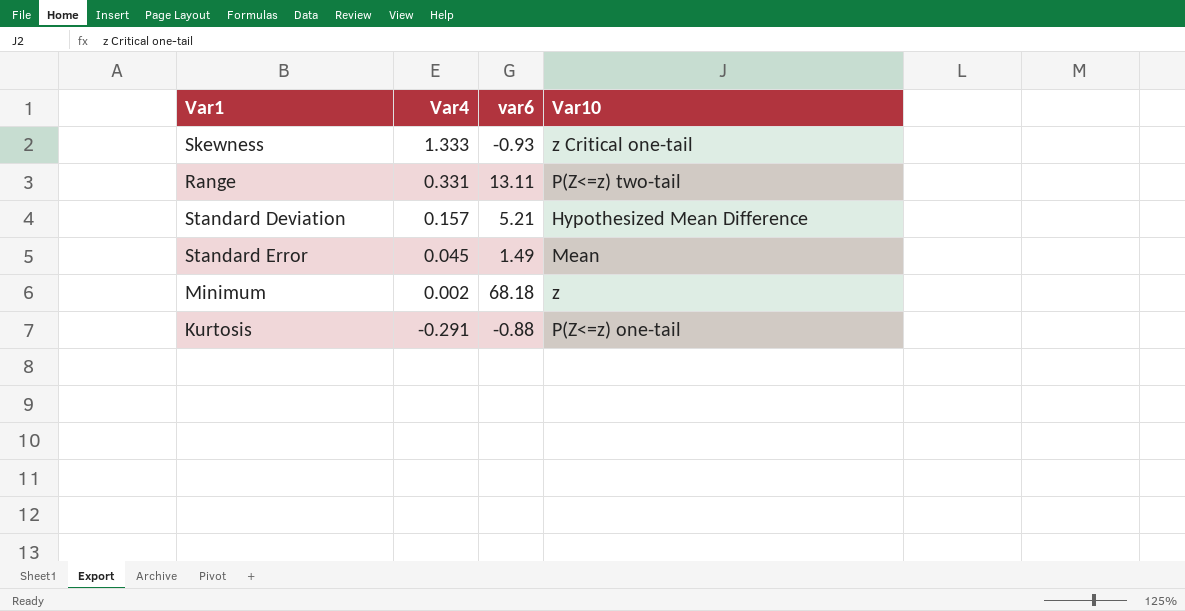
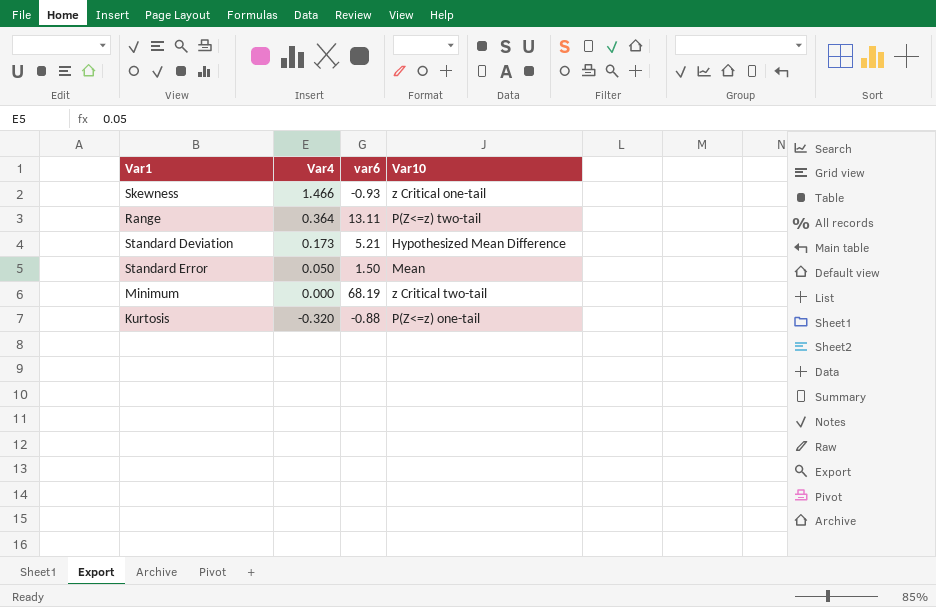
Skewness | Var4: 1.333 -> 1.466
Range | Var4: 0.331 -> 0.364
Standard Deviation | Var4: 0.157 -> 0.173
Standard Error | Var4: 0.045 -> 0.050
Standard Error | var6: 1.49 -> 1.50
Minimum | Var4: 0.002 -> 0.000
Minimum | var6: 68.18 -> 68.19
Minimum | Var10: z -> z Critical two-tail
Kurtosis | Var4: -0.291 -> -0.320

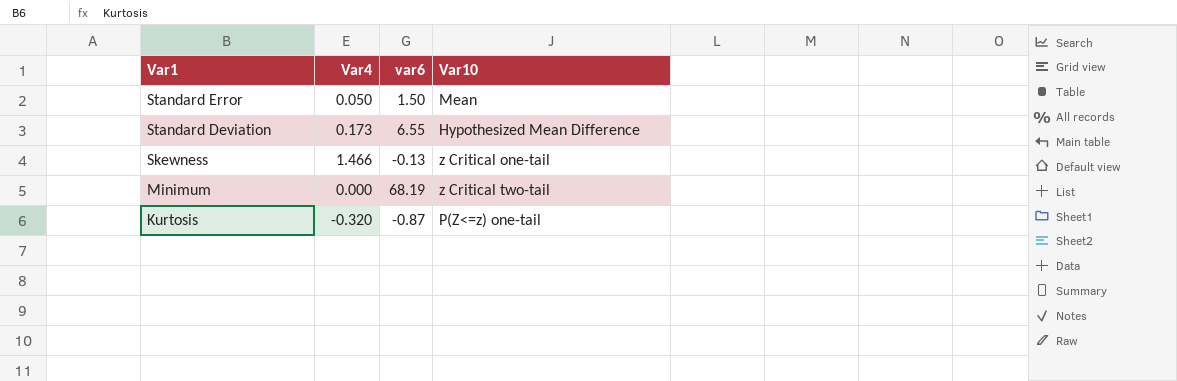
row order: Var4 descending -> Var1 descending
row Range: 0.364 | 13.11 | P(Z<=z) two-tail -> none
Standard Deviation | var6: 5.21 -> 6.55
Skewness | var6: -0.93 -> -0.13
Kurtosis | var6: -0.88 -> -0.87

